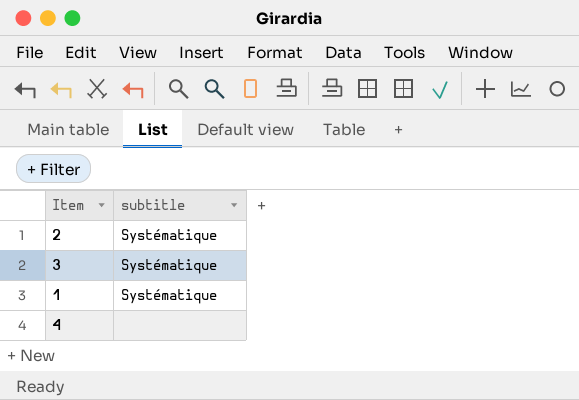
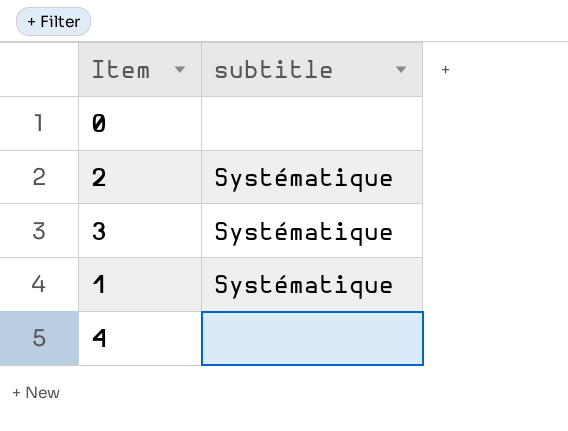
row 0: none -> none

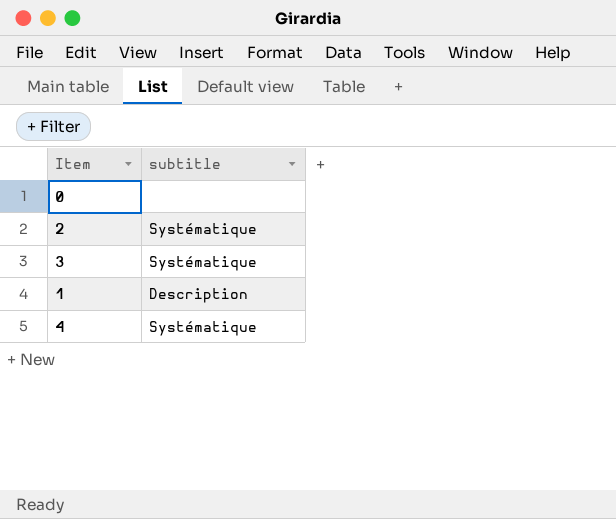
1 | subtitle: Systématique -> Description
4 | subtitle: none -> Systématique

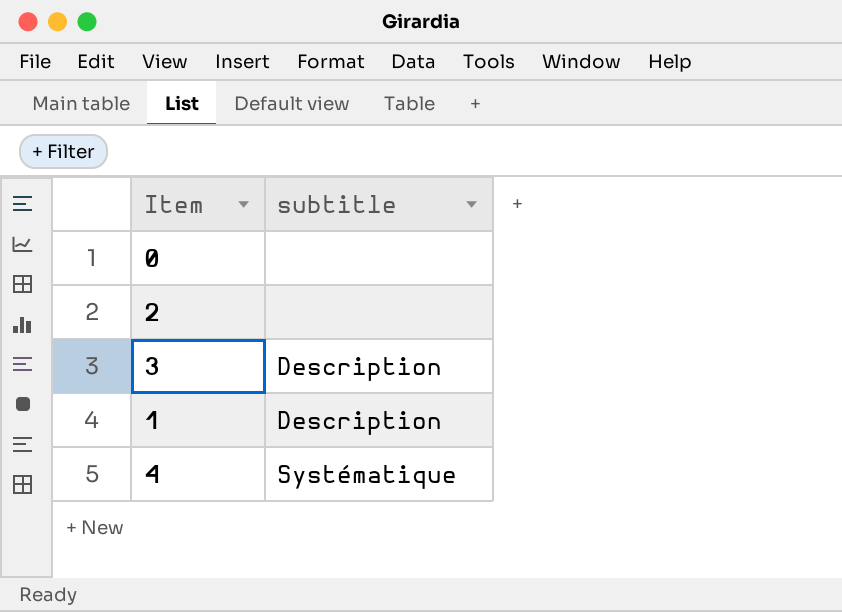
2 | subtitle: Systématique -> none
3 | subtitle: Systématique -> Description

